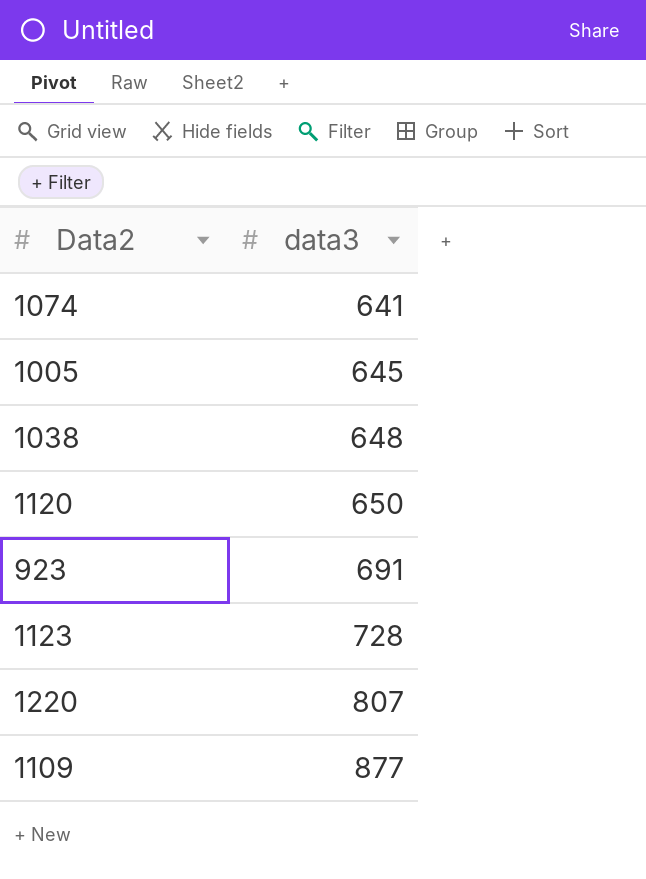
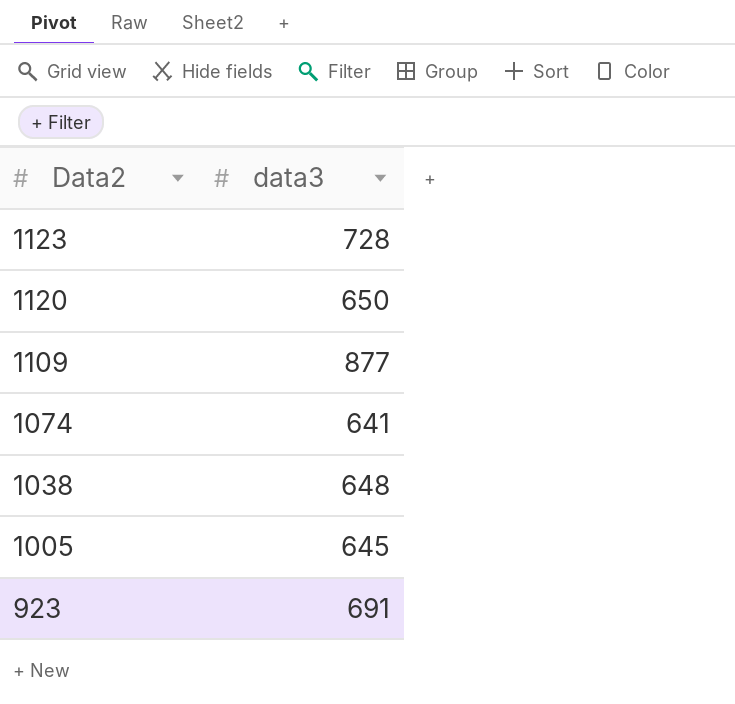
row order: data3 ascending -> Data2 descending
row 1220: 807 -> none

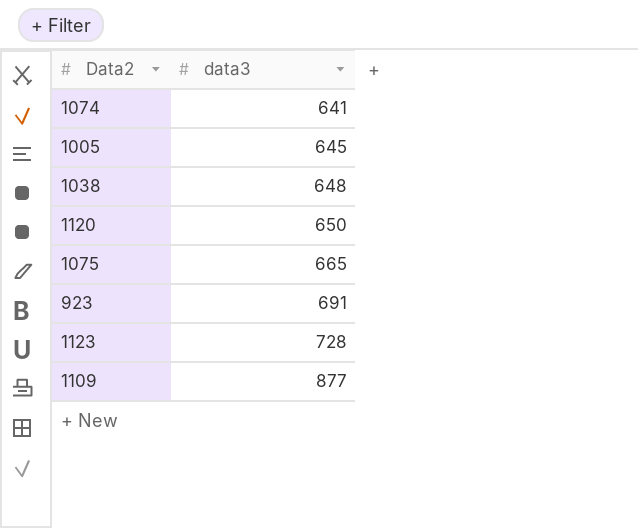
row order: Data2 descending -> data3 ascending
row 1075: none -> 665

